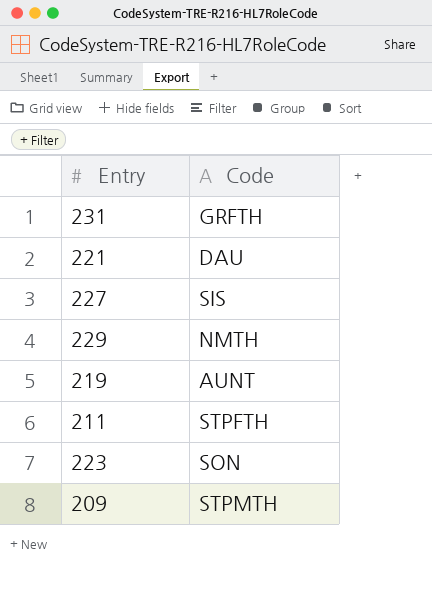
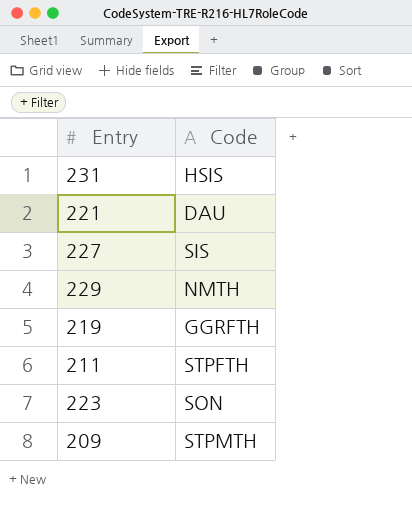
231 | Code: GRFTH -> HSIS
219 | Code: AUNT -> GGRFTH

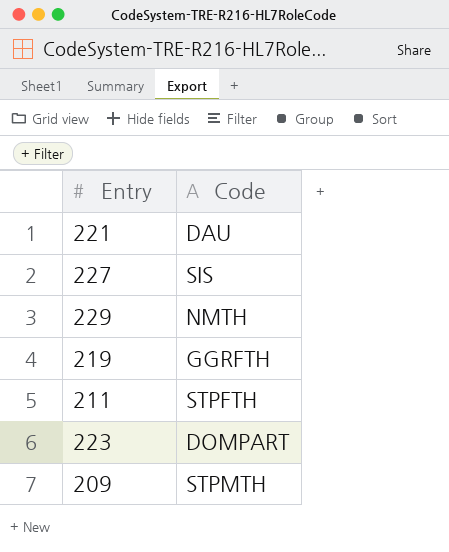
row 231: HSIS -> none
223 | Code: SON -> DOMPART

